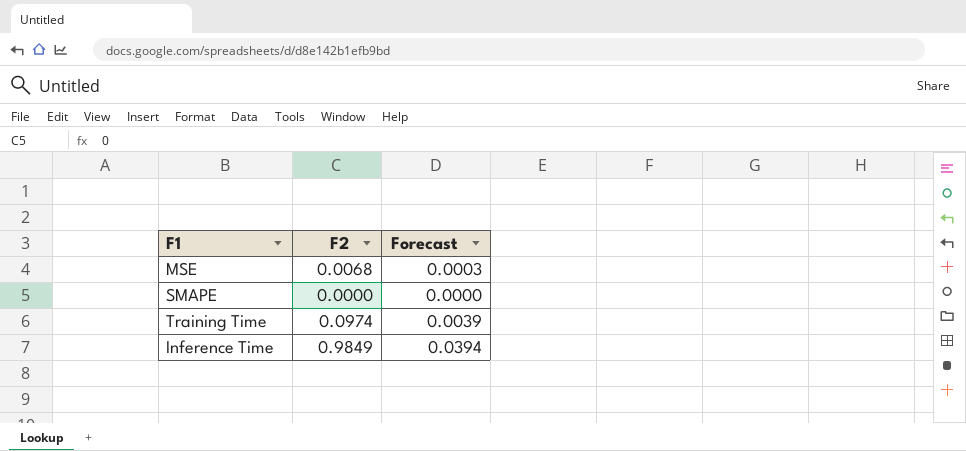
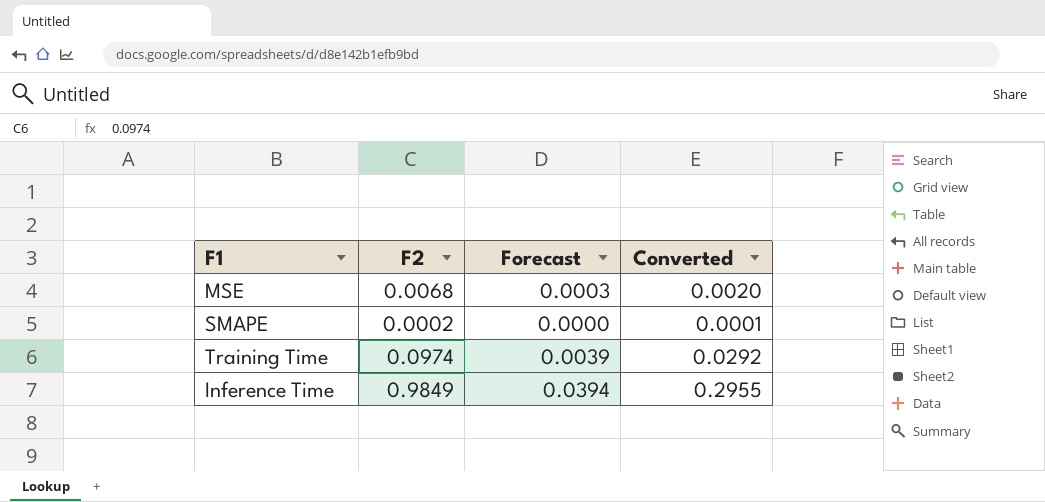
column Converted | formula: none -> [F2] * 0.3
SMAPE | F2: 0.0000 -> 0.0002

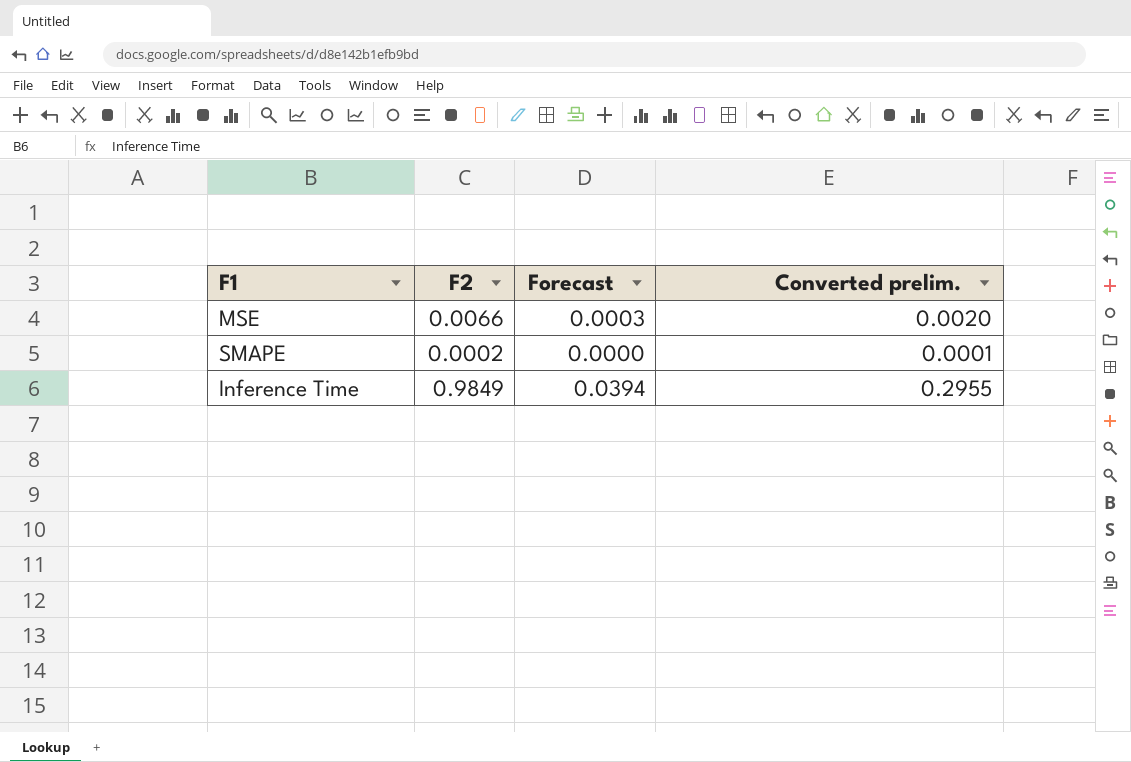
column name: Converted -> Converted prelim.
row Training Time: 0.0974 | 0.0039 | 0.0292 -> none
MSE | F2: 0.0068 -> 0.0066

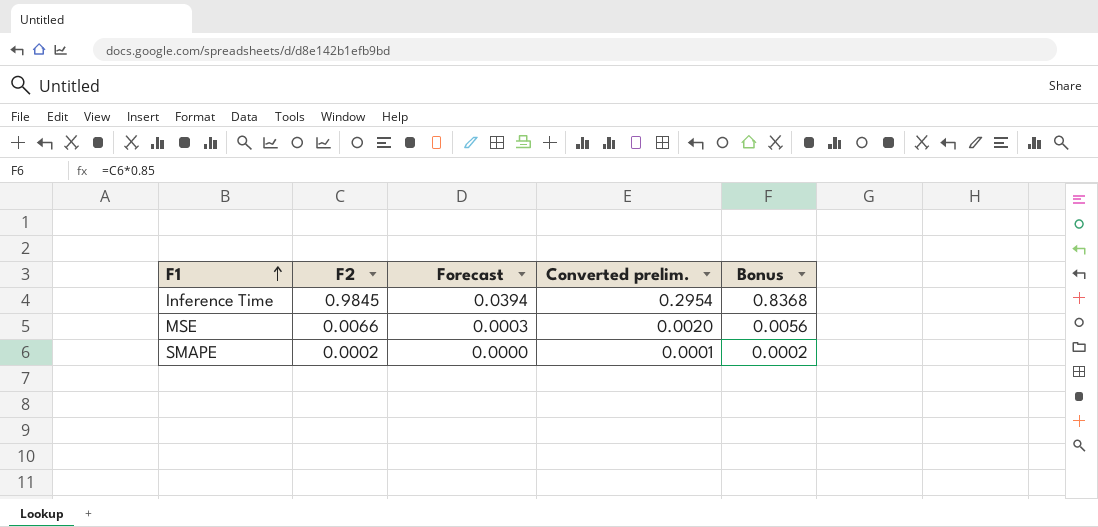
row order: none -> F1 ascending
column Bonus | formula: none -> [F2] * 0.85
Inference Time | F2: 0.9849 -> 0.9845
Inference Time | Converted prelim.: 0.2955 -> 0.2954

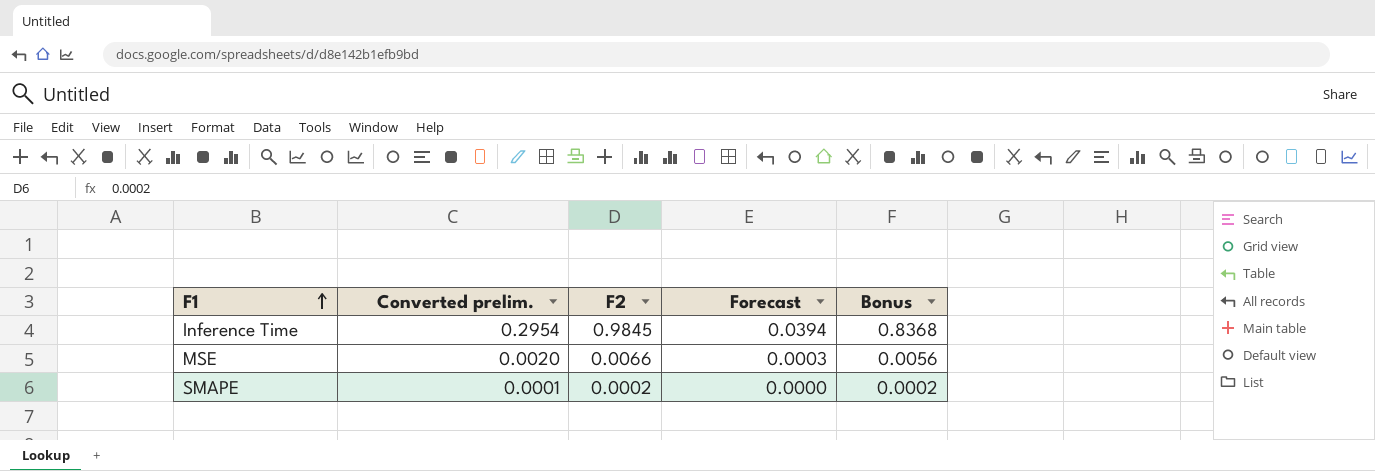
column Converted prelim. | position: 4 -> 2

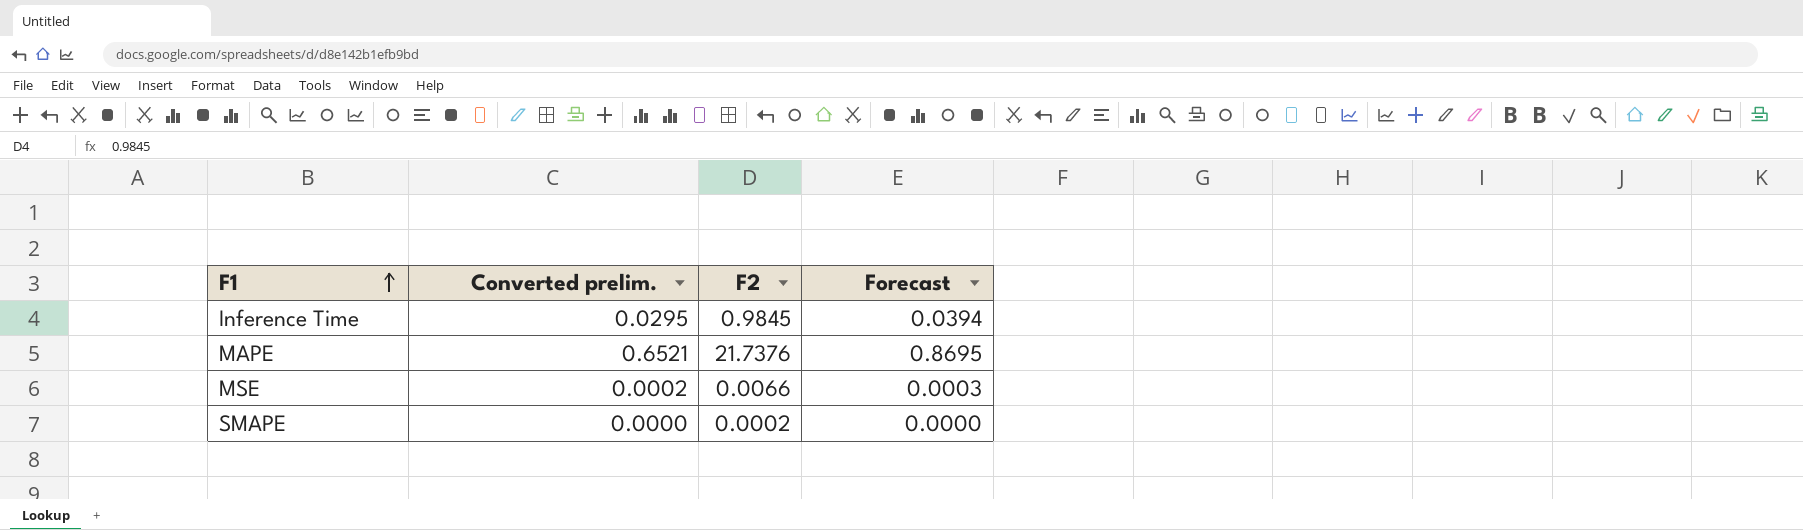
column Bonus | formula: [F2] * 0.85 -> none
column Converted prelim. | formula: [F2] * 0.3 -> [F2] * 0.03
row MAPE: none -> 0.6521 | 21.7376 | 0.8695

